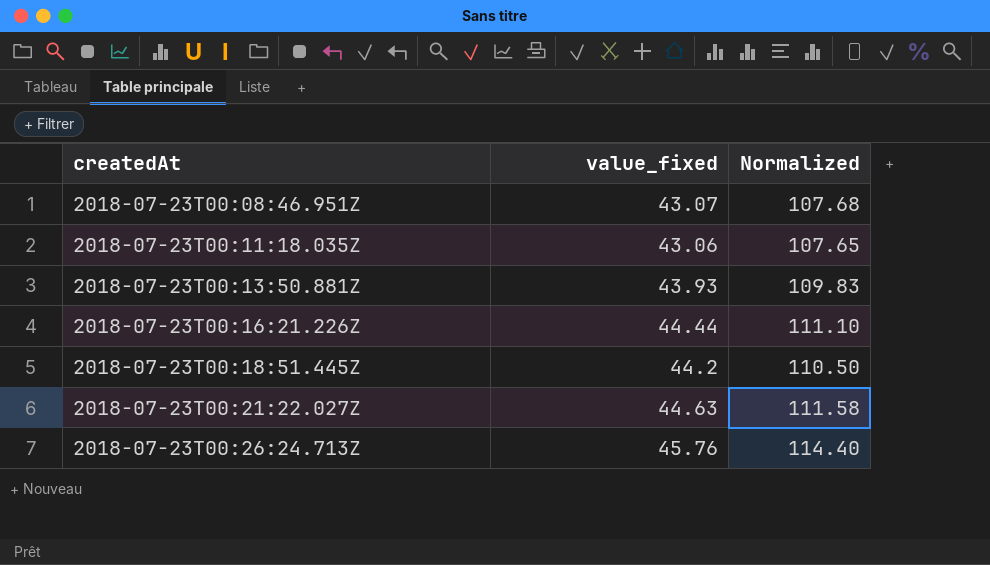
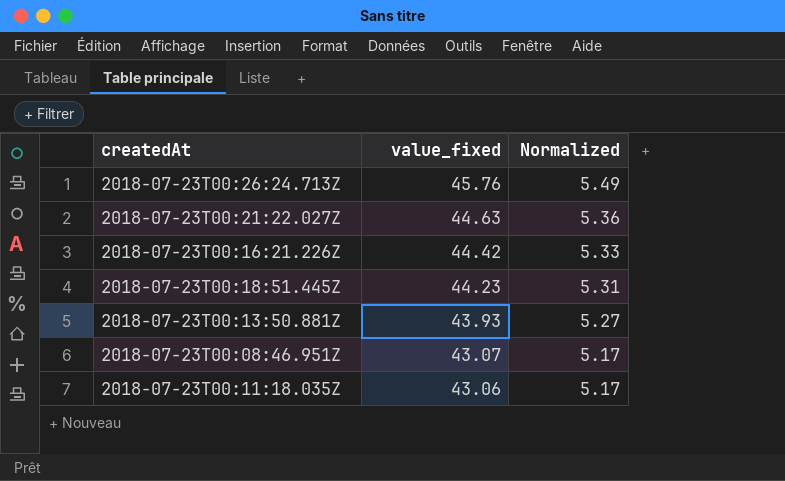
row order: createdAt ascending -> value_fixed descending
column Normalized | formula: [value_fixed] * 2.5 -> [value_fixed] * 0.12
2018-07-23T00:16:21.226Z | value_fixed: 44.44 -> 44.42
2018-07-23T00:18:51.445Z | value_fixed: 44.2 -> 44.23

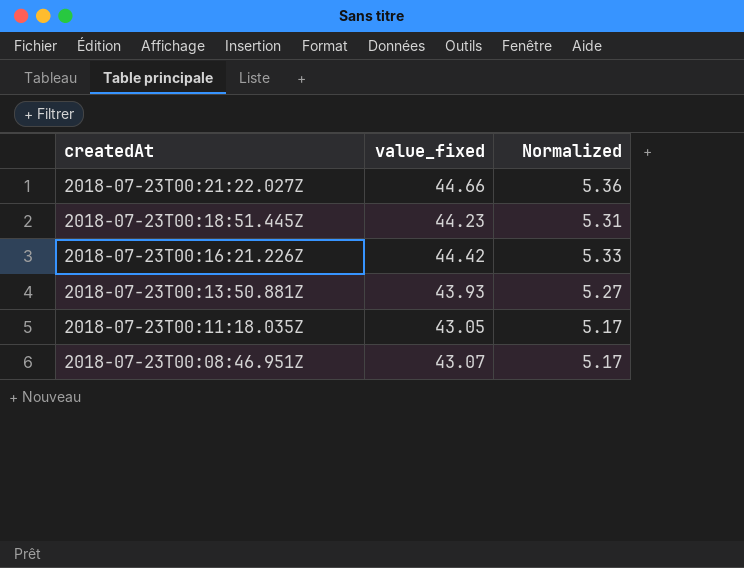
row order: value_fixed descending -> createdAt descending
row 2018-07-23T00:26:24.713Z: 45.76 | 5.49 -> none
2018-07-23T00:21:22.027Z | value_fixed: 44.63 -> 44.66
2018-07-23T00:11:18.035Z | value_fixed: 43.06 -> 43.05

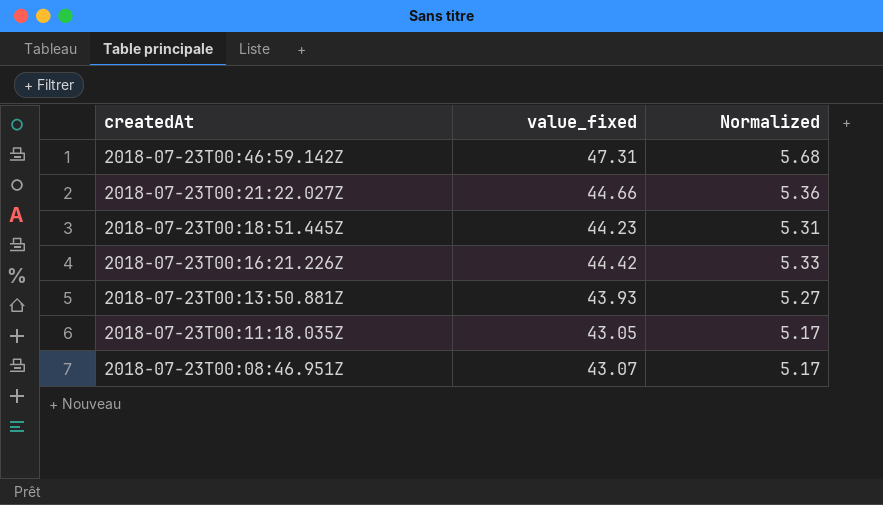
row 2018-07-23T00:46:59.142Z: none -> 47.31 | 5.68

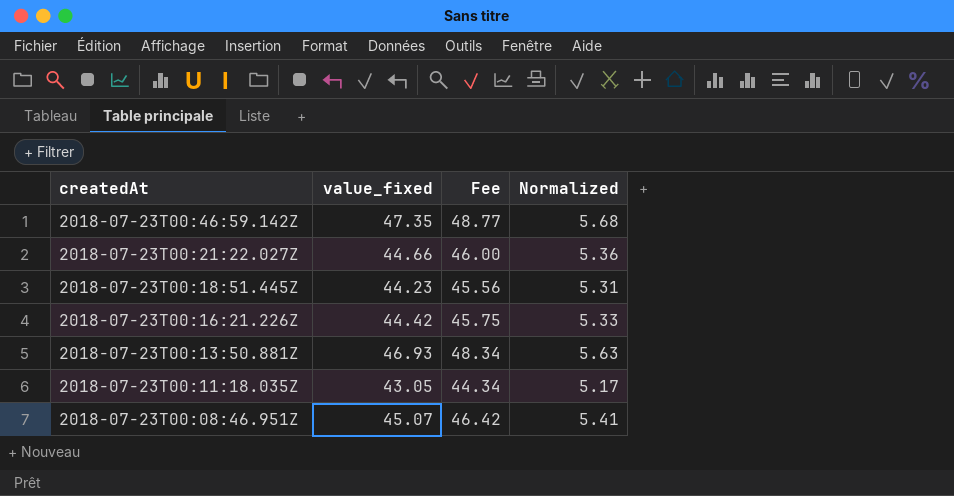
column Fee | formula: none -> [value_fixed] * 1.03
2018-07-23T00:46:59.142Z | value_fixed: 47.31 -> 47.35
2018-07-23T00:13:50.881Z | value_fixed: 43.93 -> 46.93
2018-07-23T00:13:50.881Z | Normalized: 5.27 -> 5.63
2018-07-23T00:08:46.951Z | value_fixed: 43.07 -> 45.07
2018-07-23T00:08:46.951Z | Normalized: 5.17 -> 5.41

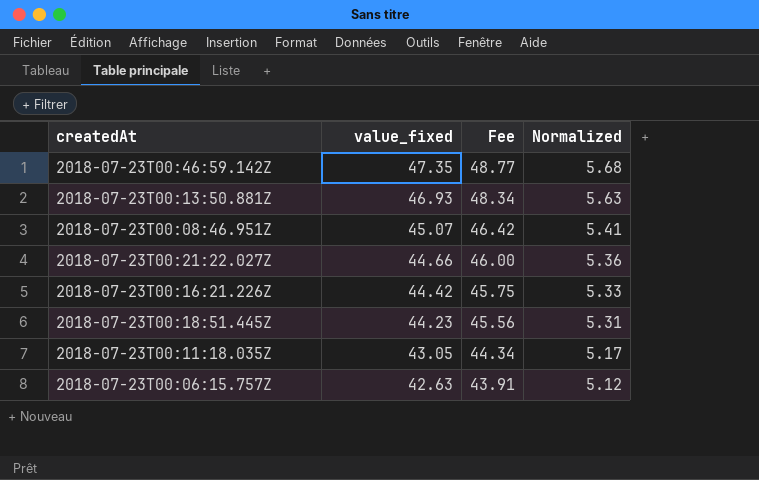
row order: createdAt descending -> value_fixed descending
row 2018-07-23T00:06:15.757Z: none -> 42.63 | 43.91 | 5.12

